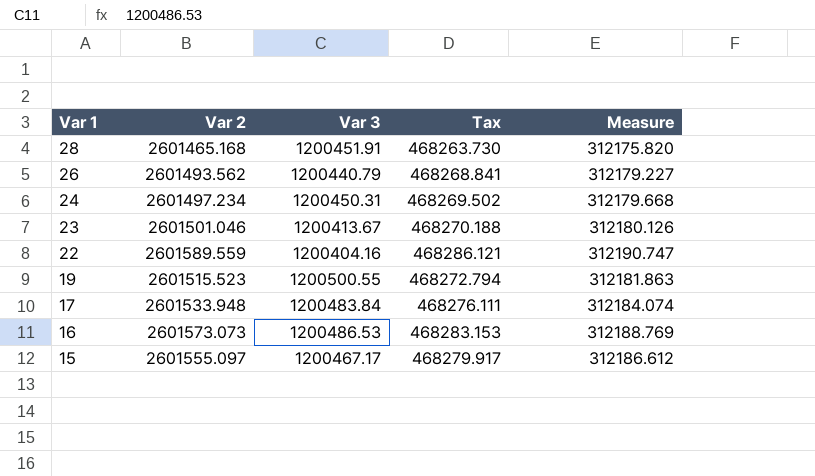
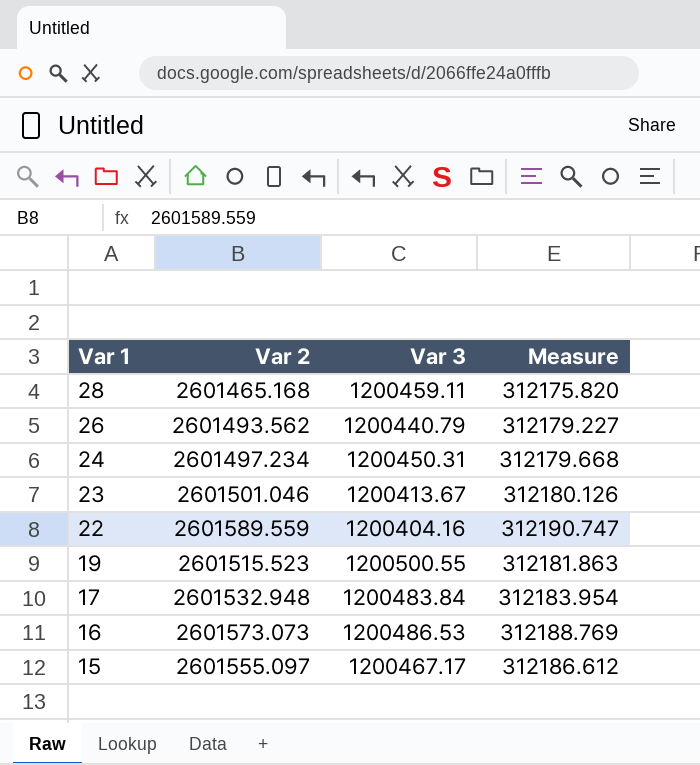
column Tax | formula: [Var 2] * 0.18 -> none
28 | Var 3: 1200451.91 -> 1200459.11
17 | Var 2: 2601533.948 -> 2601532.948
17 | Measure: 312184.074 -> 312183.954

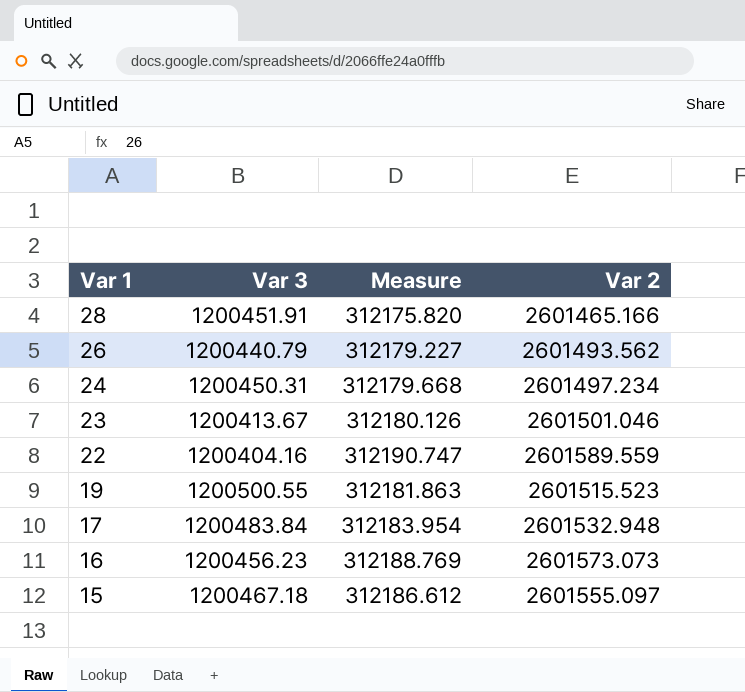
column Var 2 | position: 2 -> 4
28 | Var 3: 1200459.11 -> 1200451.91
28 | Var 2: 2601465.168 -> 2601465.166
16 | Var 3: 1200486.53 -> 1200456.23
15 | Var 3: 1200467.17 -> 1200467.18

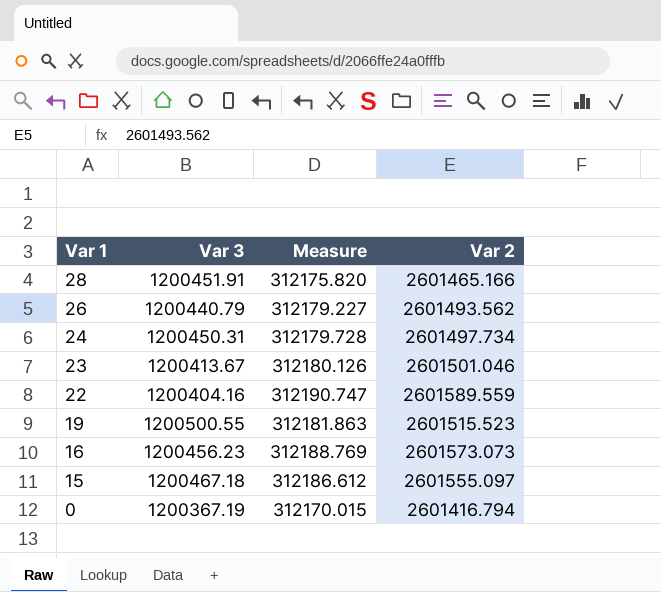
row 17: 1200483.84 | 312183.954 | 2601532.948 -> none
24 | Measure: 312179.668 -> 312179.728
24 | Var 2: 2601497.234 -> 2601497.734
row 0: none -> 1200367.19 | 312170.015 | 2601416.794

